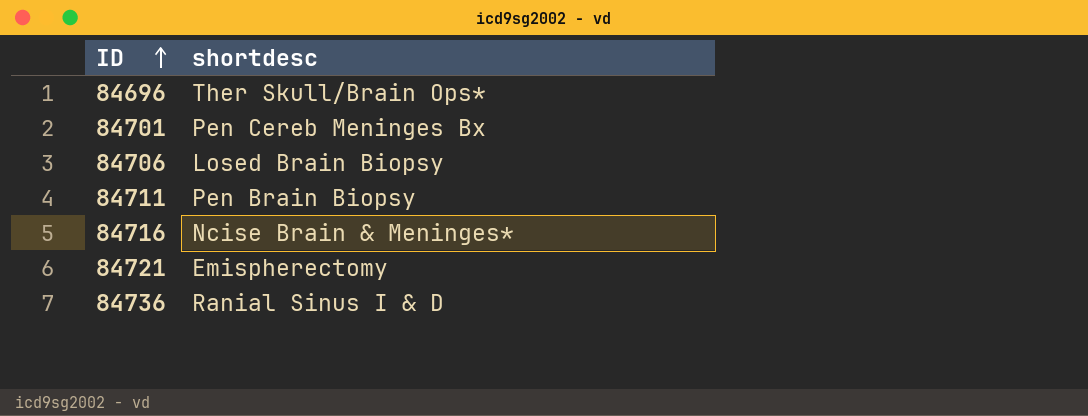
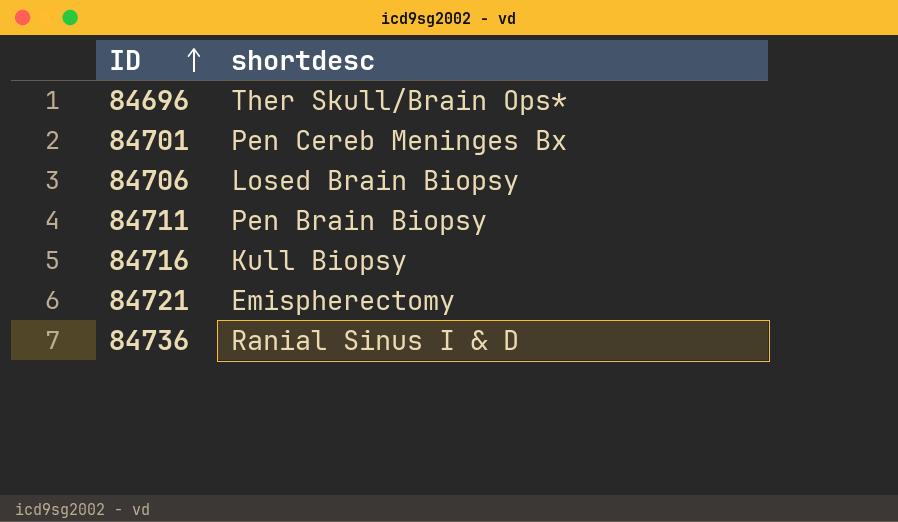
84716 | shortdesc: Ncise Brain & Meninges* -> Kull Biopsy

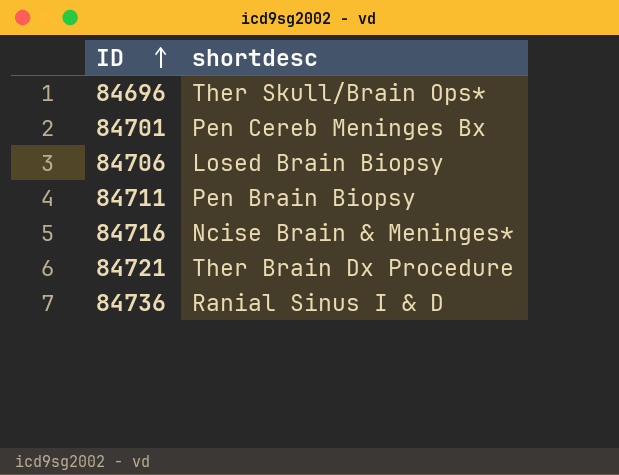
84716 | shortdesc: Kull Biopsy -> Ncise Brain & Meninges*
84721 | shortdesc: Emispherectomy -> Ther Brain Dx Procedure

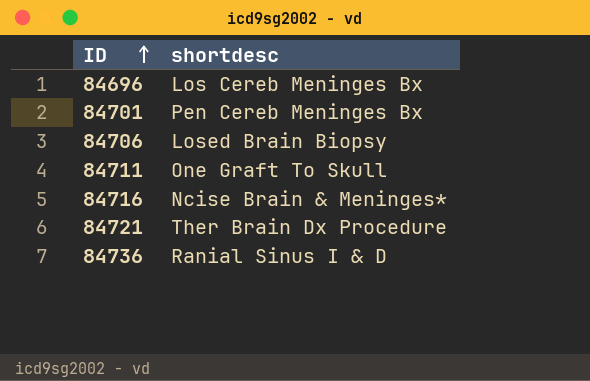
84696 | shortdesc: Ther Skull/Brain Ops* -> Los Cereb Meninges Bx
84711 | shortdesc: Pen Brain Biopsy -> One Graft To Skull

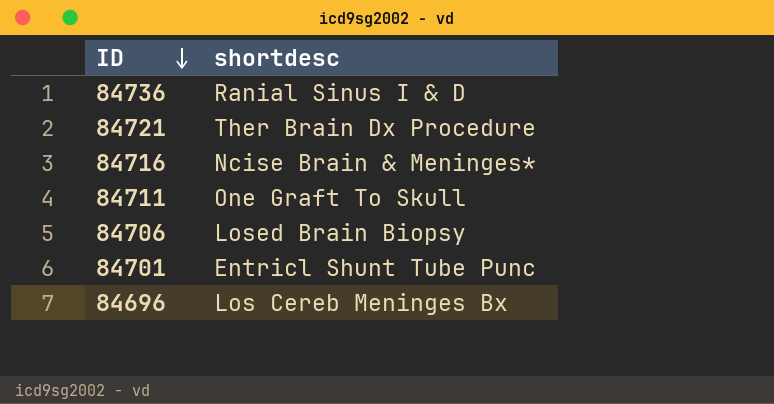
row order: ID ascending -> ID descending
84701 | shortdesc: Pen Cereb Meninges Bx -> Entricl Shunt Tube Punc

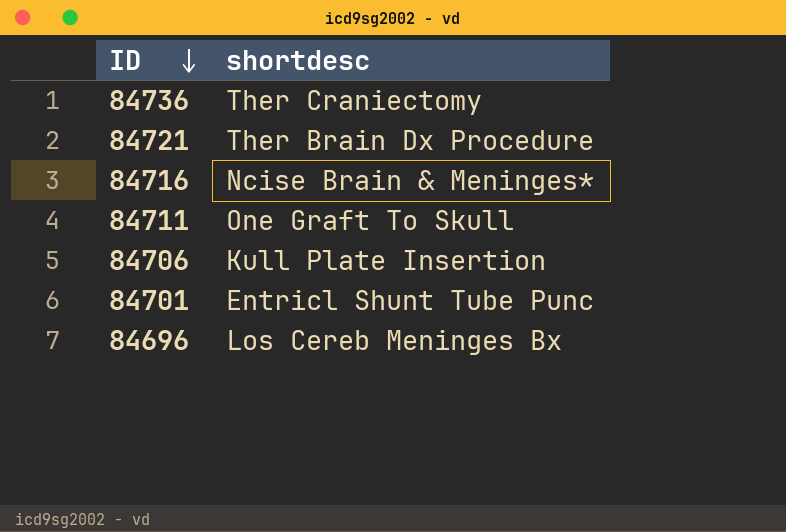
84736 | shortdesc: Ranial Sinus I & D -> Ther Craniectomy
84706 | shortdesc: Losed Brain Biopsy -> Kull Plate Insertion

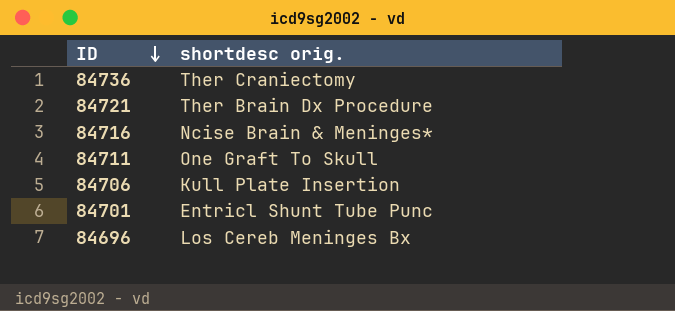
column name: shortdesc -> shortdesc orig.

